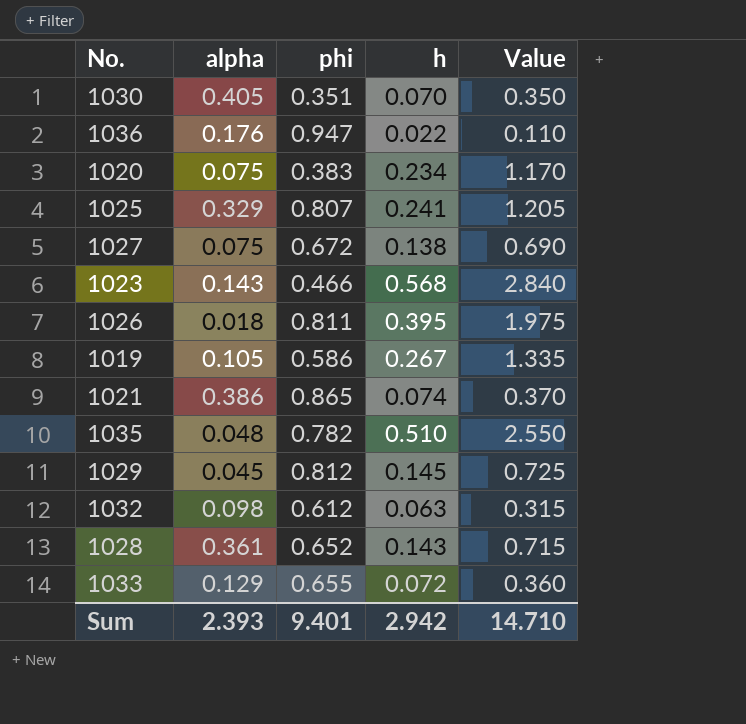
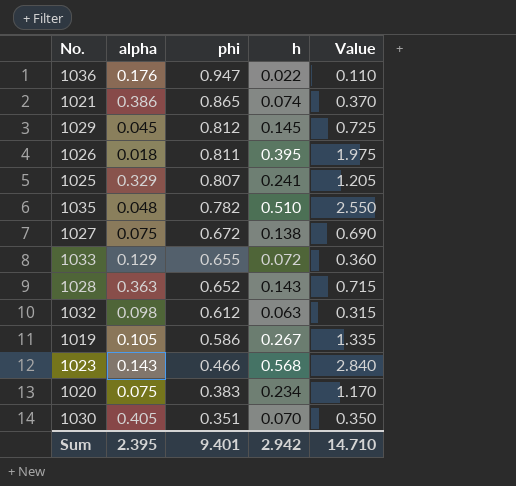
row order: none -> phi descending
1028 | alpha: 0.361 -> 0.363
Sum | alpha: 2.393 -> 2.395

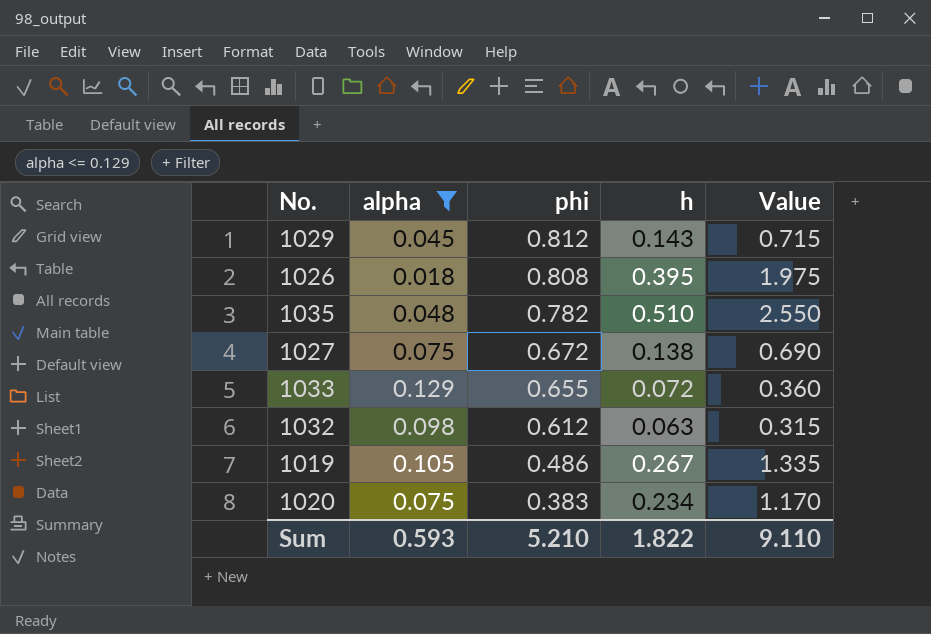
filter: none -> alpha <= 0.129
1029 | h: 0.145 -> 0.143
1029 | Value: 0.725 -> 0.715
1026 | phi: 0.811 -> 0.808
1019 | phi: 0.586 -> 0.486
Sum | alpha: 2.395 -> 0.593
Sum | phi: 9.401 -> 5.210
Sum | h: 2.942 -> 1.822
Sum | Value: 14.710 -> 9.110

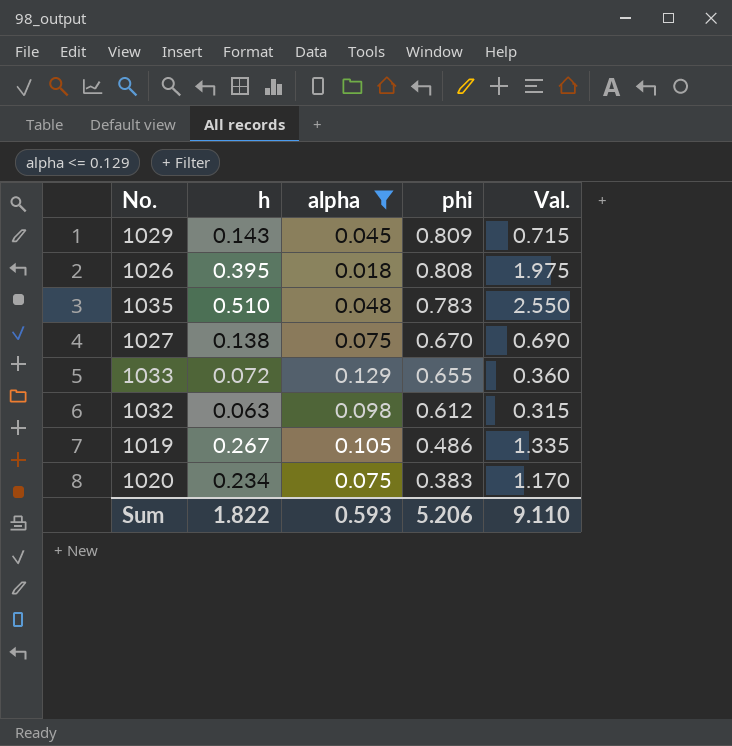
column h | position: 4 -> 2
column name: Value -> Val.
1029 | phi: 0.812 -> 0.809
1035 | phi: 0.782 -> 0.783
1027 | phi: 0.672 -> 0.670
Sum | phi: 5.210 -> 5.206

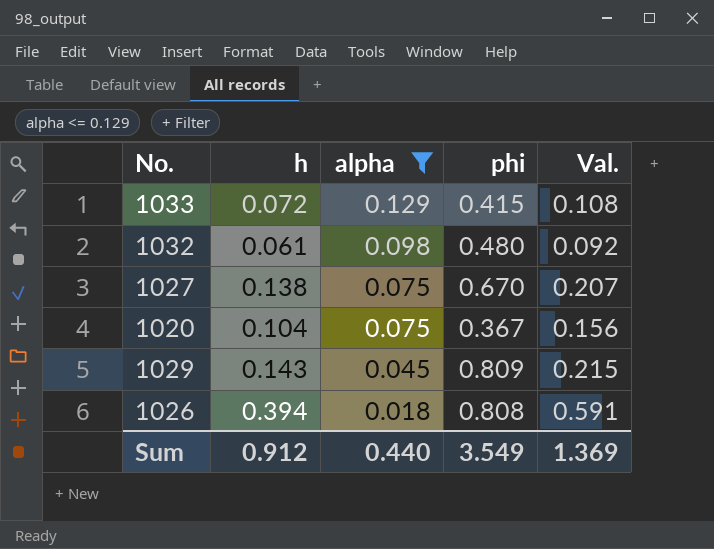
row order: phi descending -> alpha descending
column Val. | formula: [h] * 5 -> [h] * 1.5
row 1035: 0.510 | 0.048 | 0.783 | 2.550 -> none
row 1019: 0.267 | 0.105 | 0.486 | 1.335 -> none
1033 | phi: 0.655 -> 0.415
1032 | h: 0.063 -> 0.061
1032 | phi: 0.612 -> 0.480
1020 | h: 0.234 -> 0.104
1020 | phi: 0.383 -> 0.367
1026 | h: 0.395 -> 0.394
Sum | h: 1.822 -> 0.912
Sum | alpha: 0.593 -> 0.440
Sum | phi: 5.206 -> 3.549
Sum | Val.: 9.110 -> 1.369

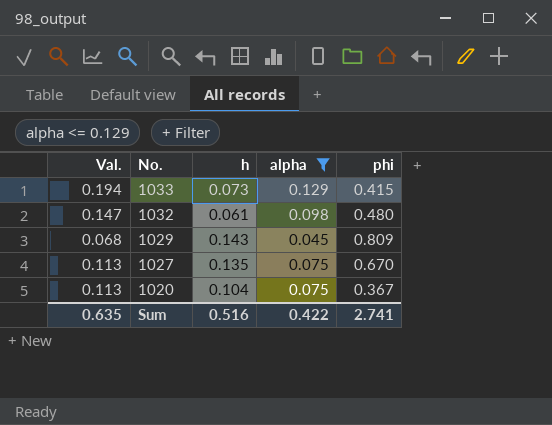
row order: alpha descending -> No. descending
column Val. | formula: [h] * 1.5 -> [alpha] * 1.5
column Val. | position: 5 -> 1
row 1026: 0.394 | 0.018 | 0.808 | 0.591 -> none
1033 | h: 0.072 -> 0.073
1027 | h: 0.138 -> 0.135
Sum | Val.: 1.369 -> 0.635
Sum | h: 0.912 -> 0.516
Sum | alpha: 0.440 -> 0.422
Sum | phi: 3.549 -> 2.741

